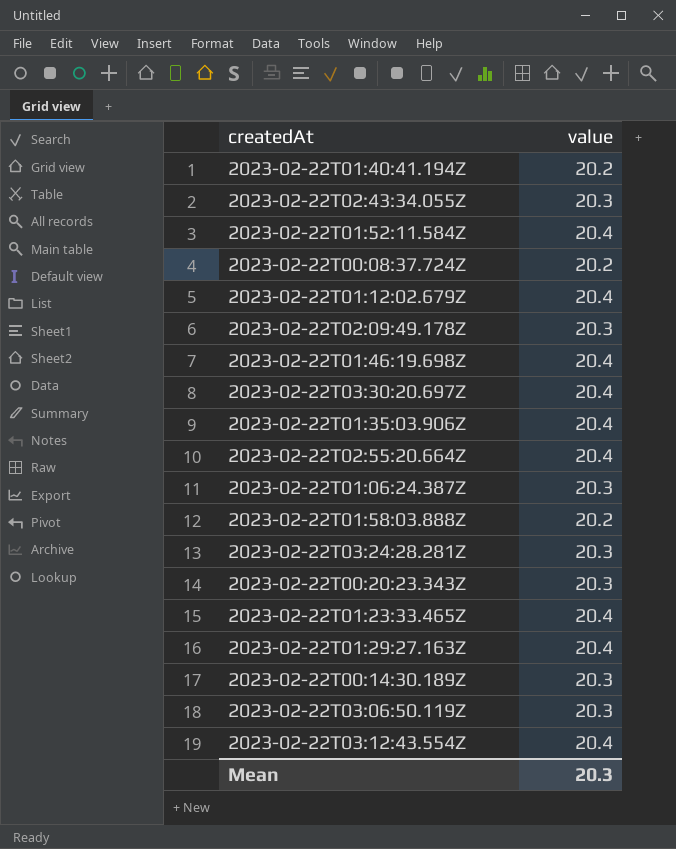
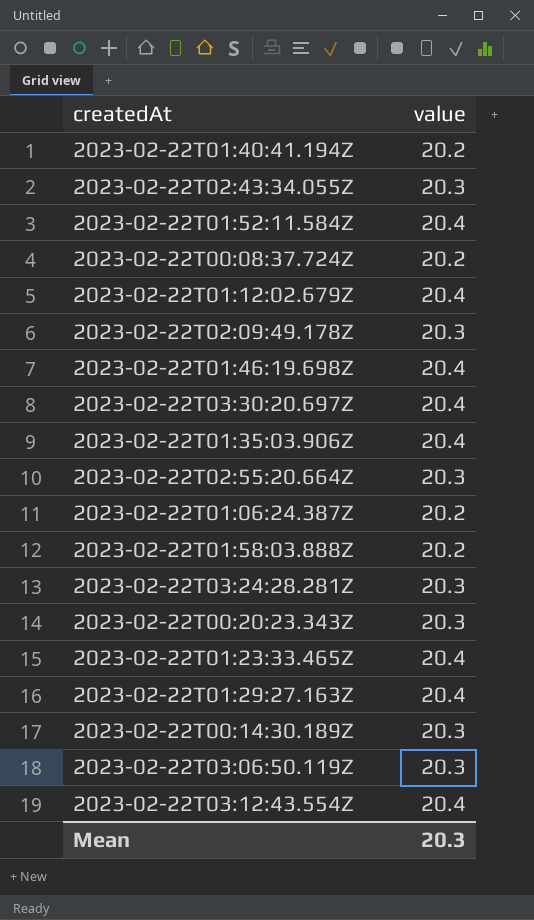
2023-02-22T02:55:20.664Z | value: 20.4 -> 20.3
2023-02-22T01:06:24.387Z | value: 20.3 -> 20.2

